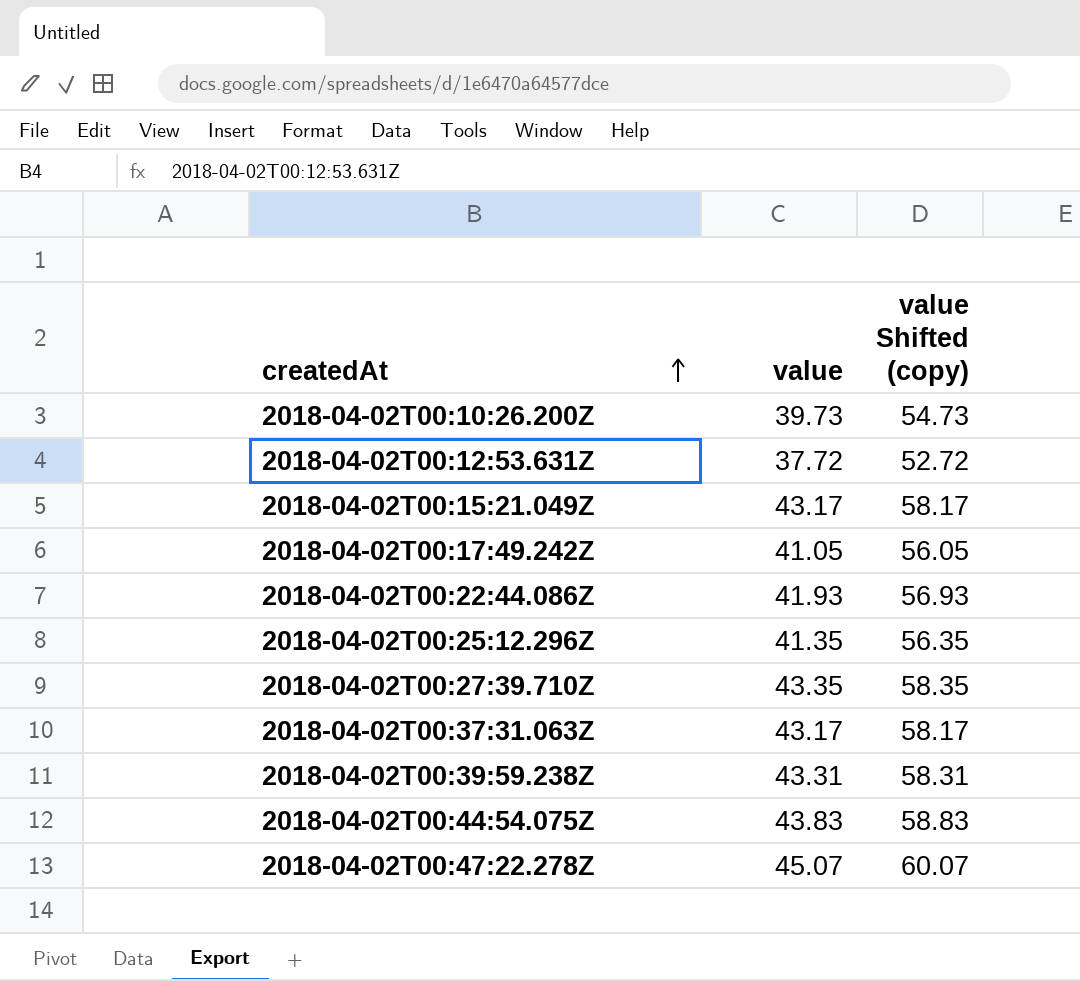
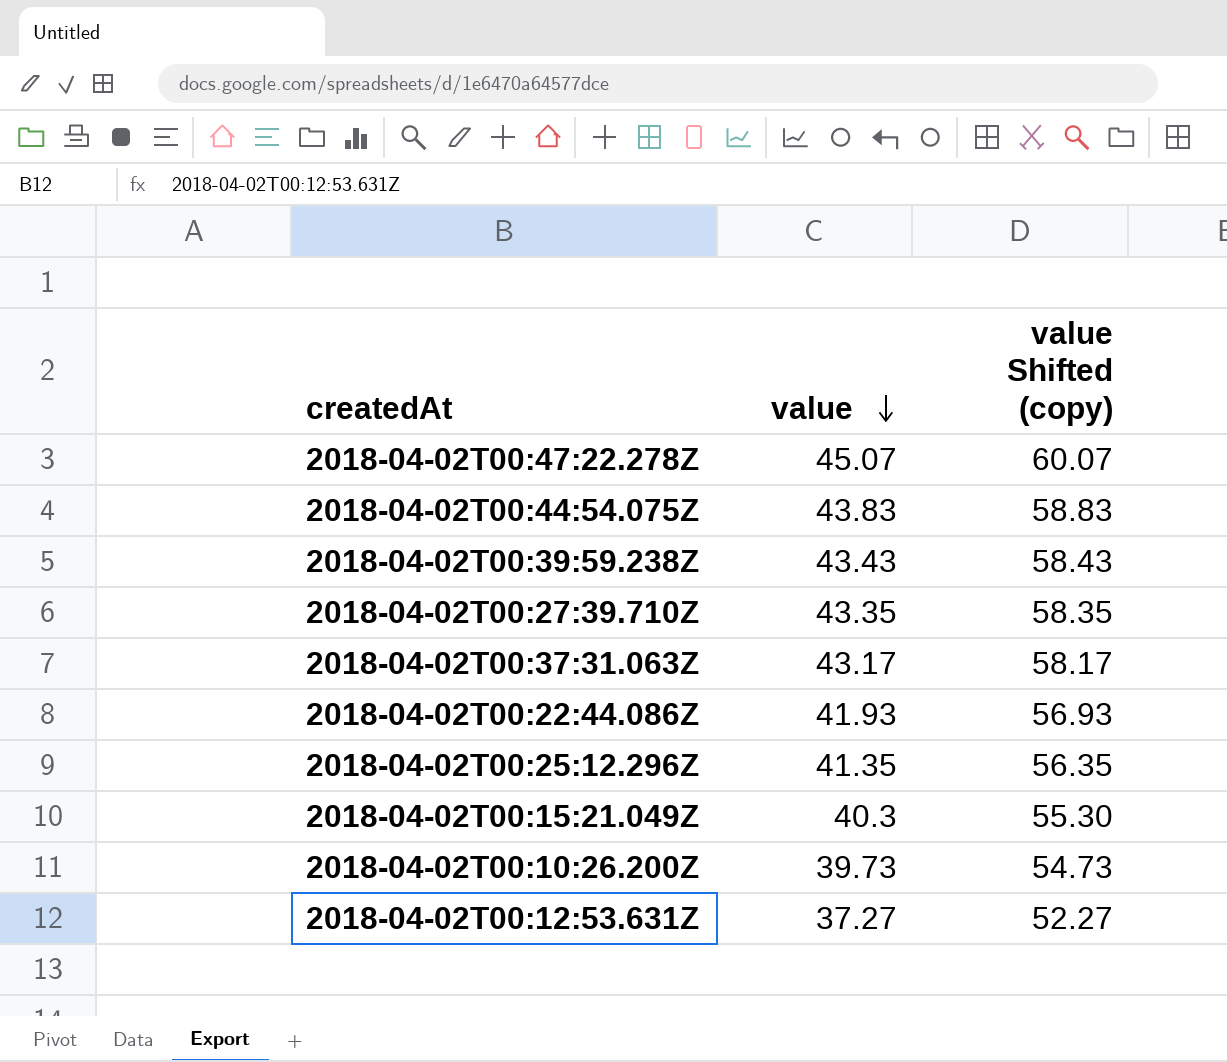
row order: createdAt ascending -> value descending
row 2018-04-02T00:17:49.242Z: 41.05 | 56.05 -> none
2018-04-02T00:39:59.238Z | value: 43.31 -> 43.43
2018-04-02T00:39:59.238Z | value Shifted (copy): 58.31 -> 58.43
2018-04-02T00:15:21.049Z | value: 43.17 -> 40.3
2018-04-02T00:15:21.049Z | value Shifted (copy): 58.17 -> 55.30
2018-04-02T00:12:53.631Z | value: 37.72 -> 37.27
2018-04-02T00:12:53.631Z | value Shifted (copy): 52.72 -> 52.27

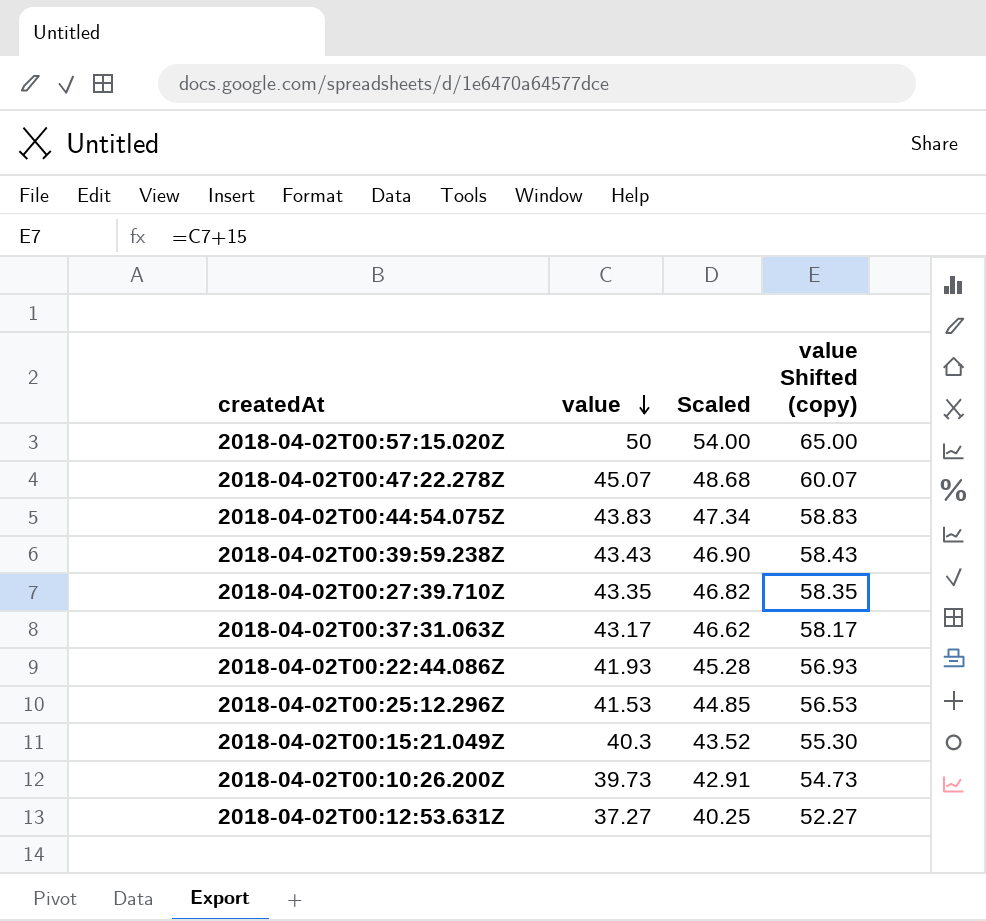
column Scaled | formula: none -> [value] * 1.08
row 2018-04-02T00:57:15.020Z: none -> 50 | 54.00 | 65.00
2018-04-02T00:25:12.296Z | value: 41.35 -> 41.53
2018-04-02T00:25:12.296Z | value Shifted (copy): 56.35 -> 56.53

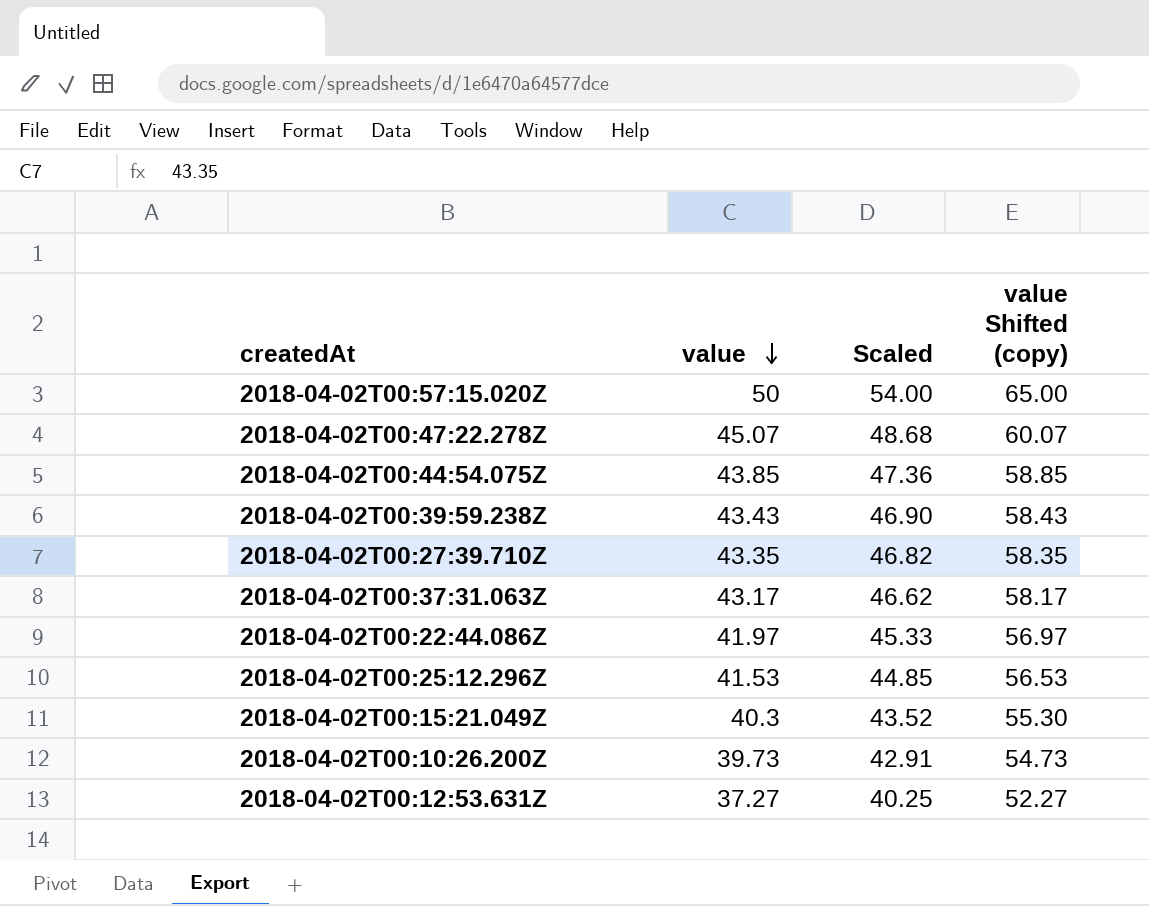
2018-04-02T00:44:54.075Z | value: 43.83 -> 43.85
2018-04-02T00:44:54.075Z | Scaled: 47.34 -> 47.36
2018-04-02T00:44:54.075Z | value Shifted (copy): 58.83 -> 58.85
2018-04-02T00:22:44.086Z | value: 41.93 -> 41.97
2018-04-02T00:22:44.086Z | Scaled: 45.28 -> 45.33
2018-04-02T00:22:44.086Z | value Shifted (copy): 56.93 -> 56.97

